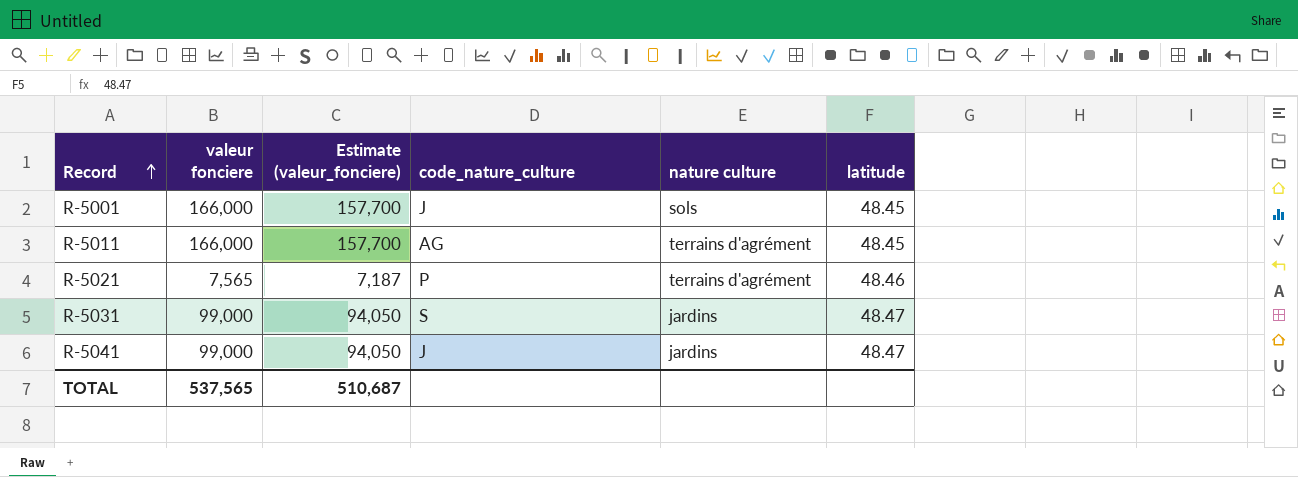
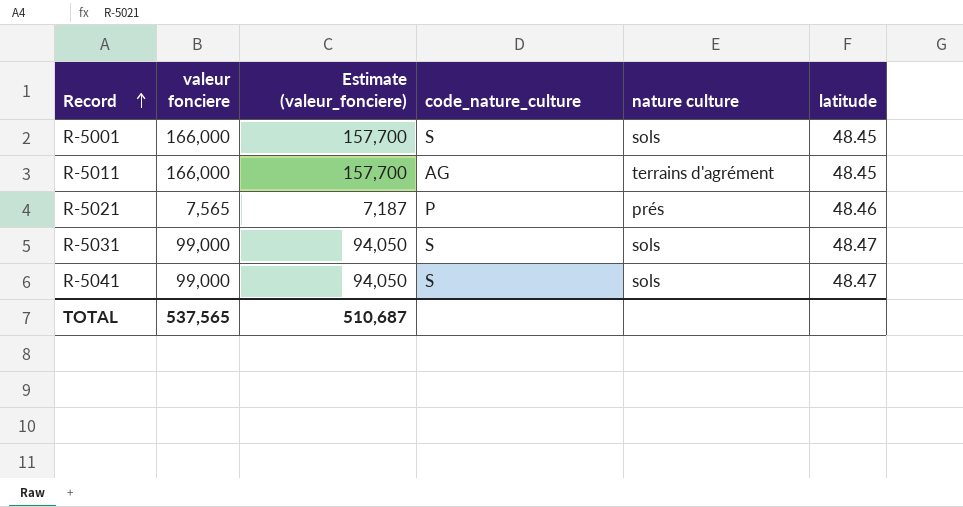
R-5001 | code_nature_culture: J -> S
R-5021 | nature culture: terrains d'agrément -> prés
R-5031 | nature culture: jardins -> sols
R-5041 | code_nature_culture: J -> S
R-5041 | nature culture: jardins -> sols

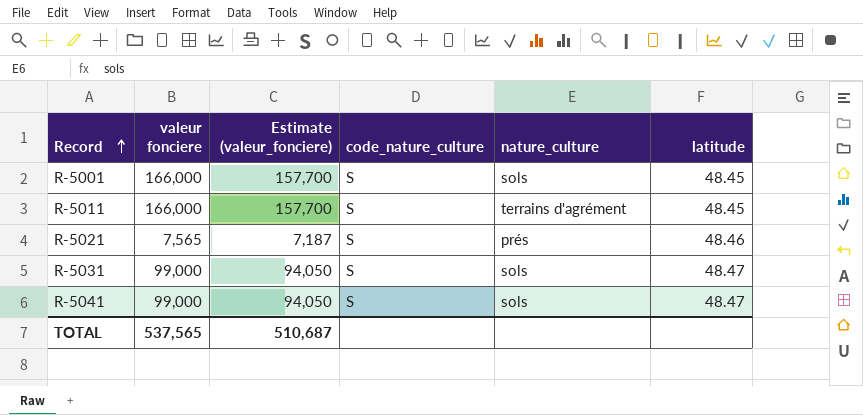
column name: nature culture -> nature_culture
R-5011 | code_nature_culture: AG -> S
R-5021 | code_nature_culture: P -> S

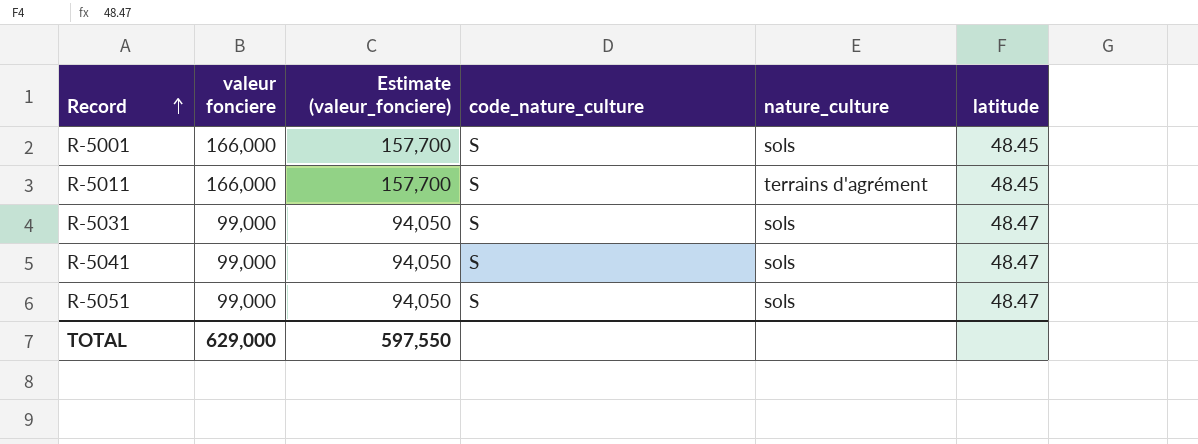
row R-5021: 7,565 | 7,187 | S | prés | 48.46 -> none
row R-5051: none -> 99,000 | 94,050 | S | sols | 48.47
TOTAL | valeur fonciere: 537,565 -> 629,000
TOTAL | Estimate (valeur_fonciere): 510,687 -> 597,550

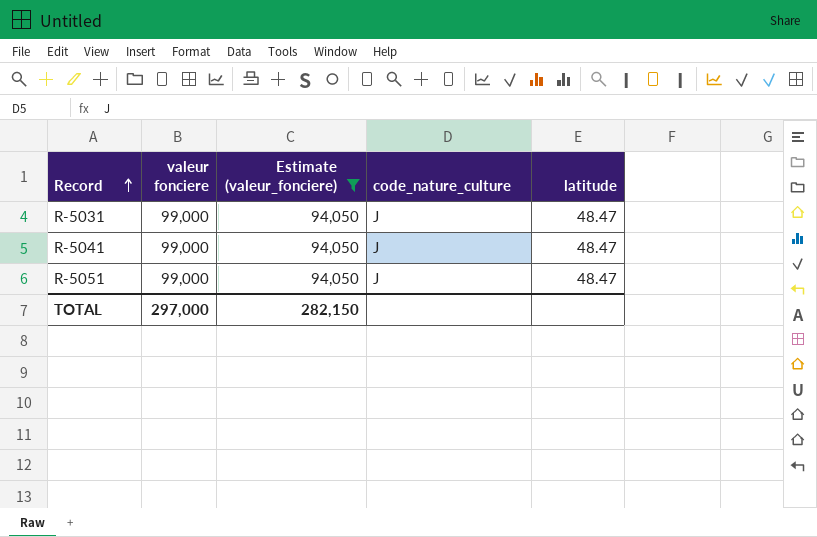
filter: none -> Estimate (valeur_fonciere) = 94,050
column nature_culture | position: 5 -> none
R-5031 | code_nature_culture: S -> J
R-5041 | code_nature_culture: S -> J
R-5051 | code_nature_culture: S -> J
TOTAL | valeur fonciere: 629,000 -> 297,000
TOTAL | Estimate (valeur_fonciere): 597,550 -> 282,150

